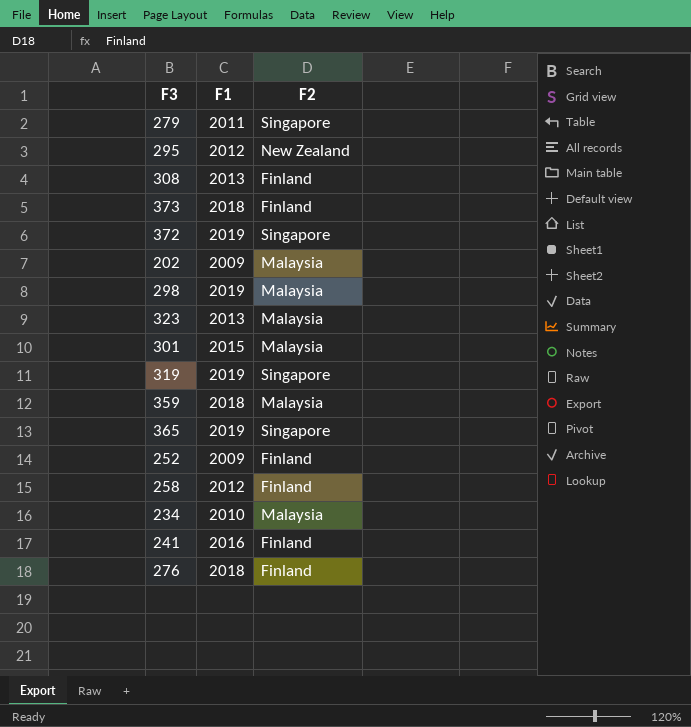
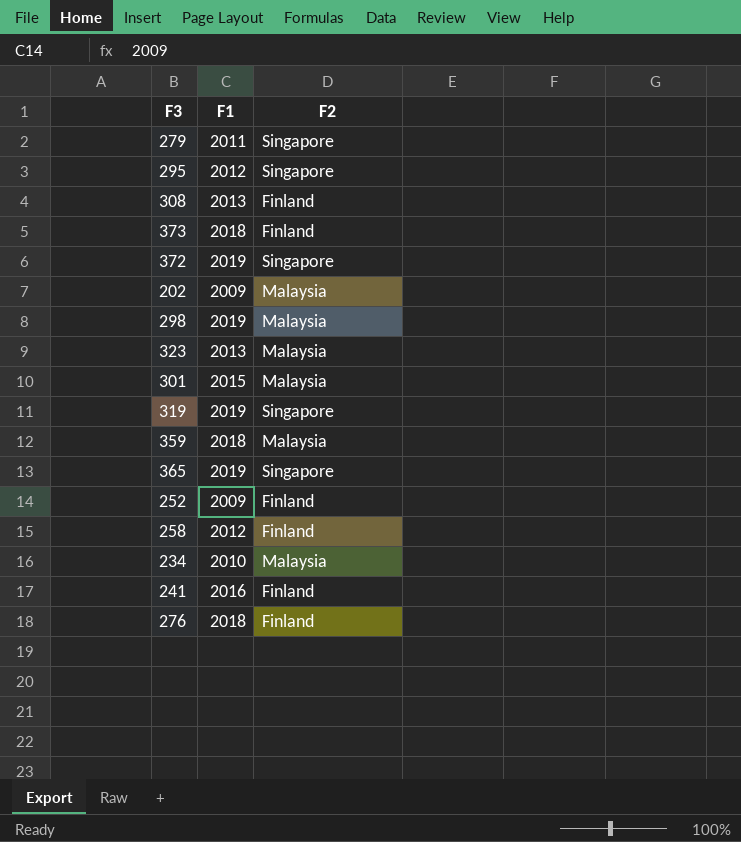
295 | F2: New Zealand -> Singapore

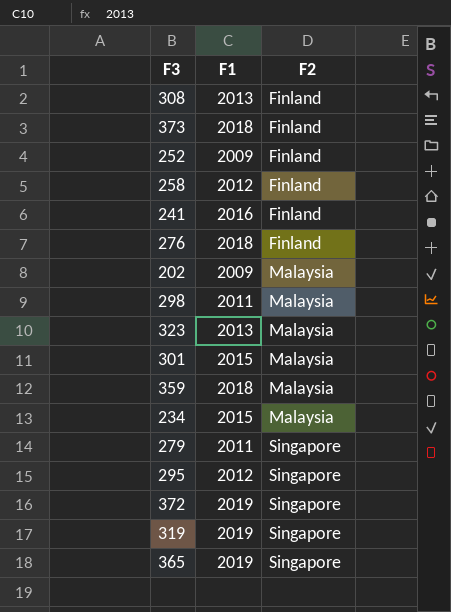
row order: none -> F2 ascending
298 | F1: 2019 -> 2011
234 | F1: 2010 -> 2015

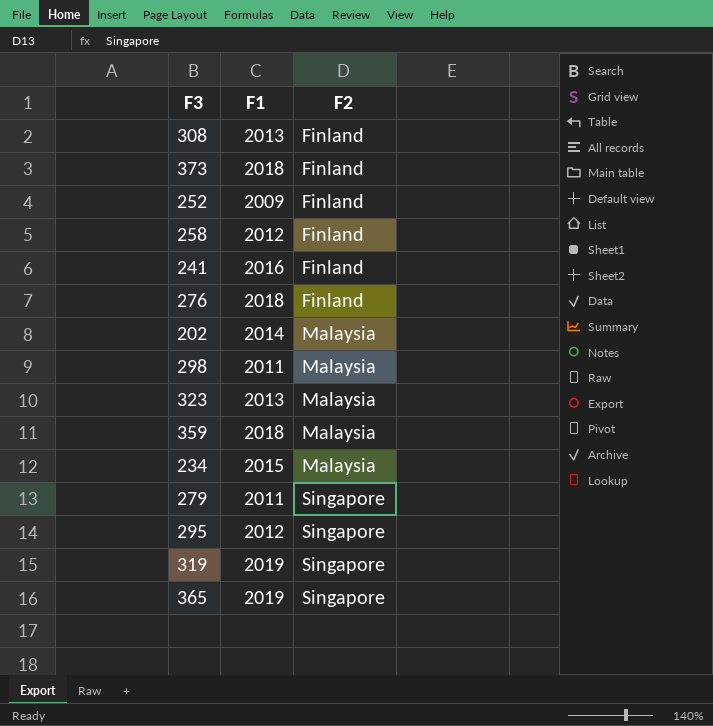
row 301: 2015 | Malaysia -> none
row 372: 2019 | Singapore -> none
202 | F1: 2009 -> 2014

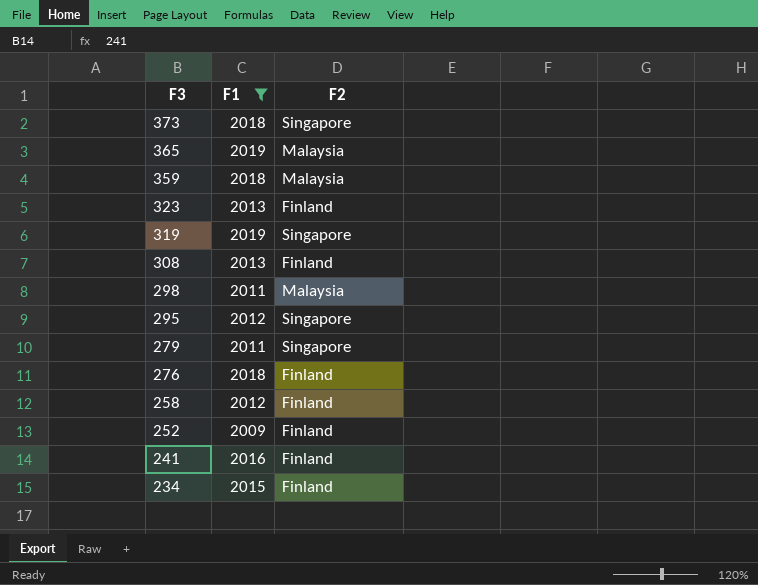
filter: none -> F1 != 2014
row order: F2 ascending -> F3 descending
373 | F2: Finland -> Singapore
365 | F2: Singapore -> Malaysia
323 | F2: Malaysia -> Finland
234 | F2: Malaysia -> Finland

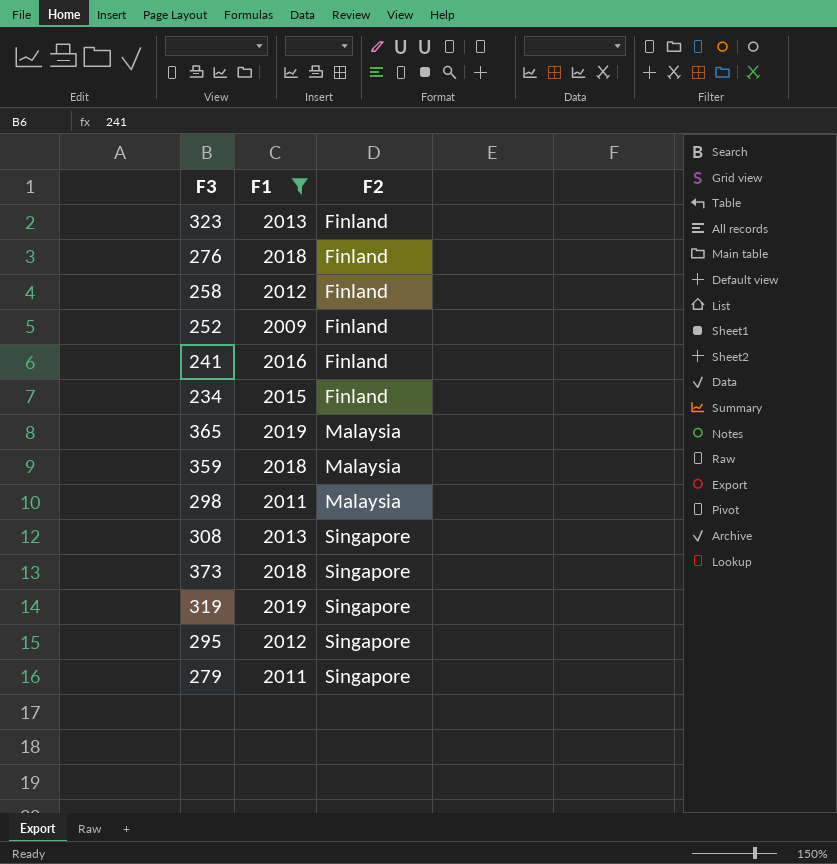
row order: F3 descending -> F2 ascending
308 | F2: Finland -> Singapore

